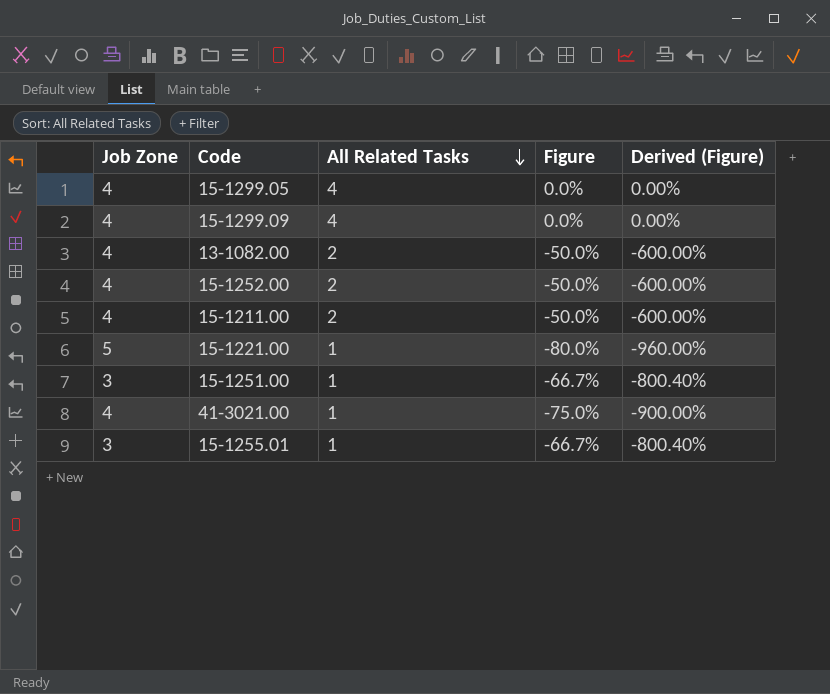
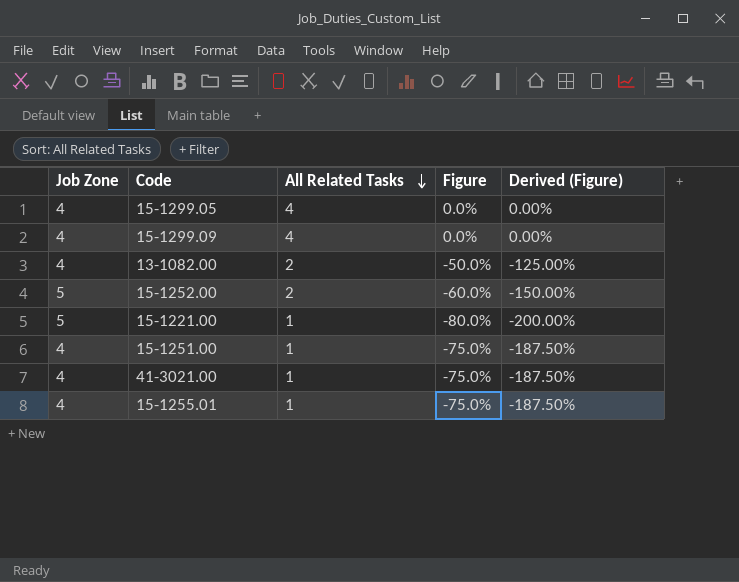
column Derived (Figure) | formula: [Figure] * 12 -> [Figure] * 2.5
row 15-1211.00: 4 | 2 | -50.0% | -600.00% -> none
15-1252.00 | Job Zone: 4 -> 5
15-1252.00 | Figure: -50.0% -> -60.0%
15-1251.00 | Job Zone: 3 -> 4
15-1251.00 | Figure: -66.7% -> -75.0%
15-1255.01 | Job Zone: 3 -> 4
15-1255.01 | Figure: -66.7% -> -75.0%

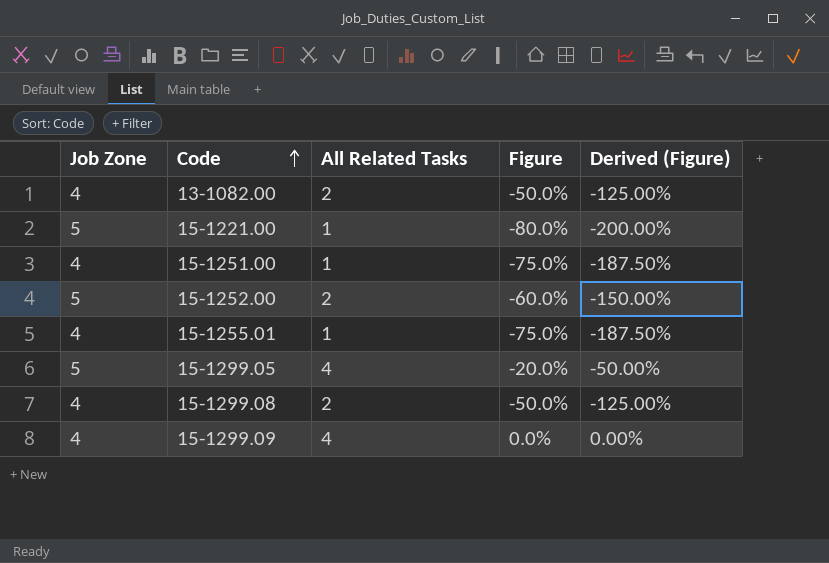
row order: All Related Tasks descending -> Code ascending
row 41-3021.00: 4 | 1 | -75.0% | -187.50% -> none
15-1299.05 | Job Zone: 4 -> 5
15-1299.05 | Figure: 0.0% -> -20.0%
15-1299.05 | Derived (Figure): 0.00% -> -50.00%
row 15-1299.08: none -> 4 | 2 | -50.0% | -125.00%

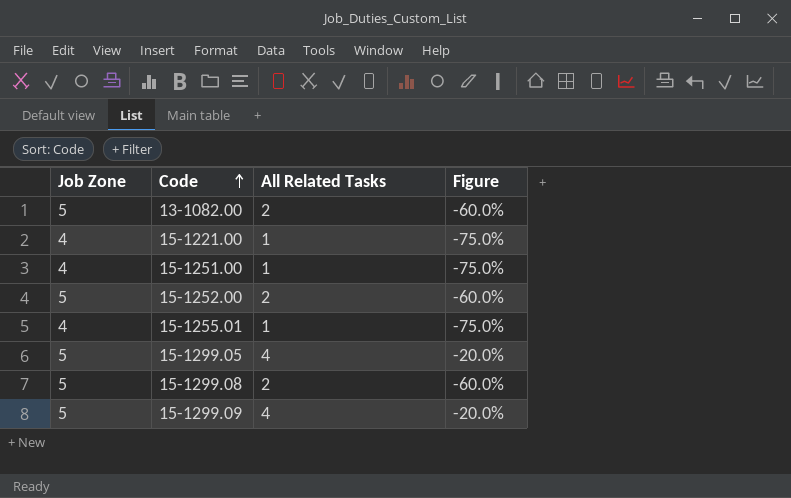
column Derived (Figure) | formula: [Figure] * 2.5 -> none
13-1082.00 | Job Zone: 4 -> 5
13-1082.00 | Figure: -50.0% -> -60.0%
15-1221.00 | Job Zone: 5 -> 4
15-1221.00 | Figure: -80.0% -> -75.0%
15-1299.08 | Job Zone: 4 -> 5
15-1299.08 | Figure: -50.0% -> -60.0%
15-1299.09 | Job Zone: 4 -> 5
15-1299.09 | Figure: 0.0% -> -20.0%

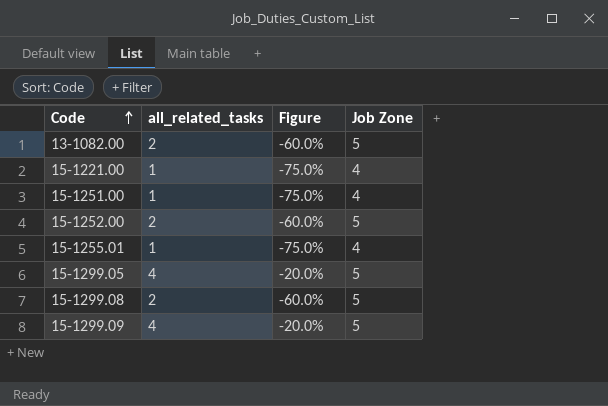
column name: All Related Tasks -> all_related_tasks
column Job Zone | position: 1 -> 4

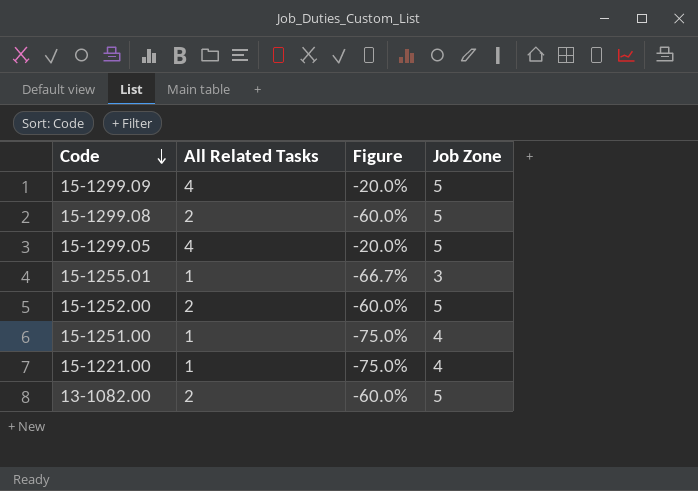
row order: Code ascending -> Code descending
column name: all_related_tasks -> All Related Tasks
15-1255.01 | Figure: -75.0% -> -66.7%
15-1255.01 | Job Zone: 4 -> 3

